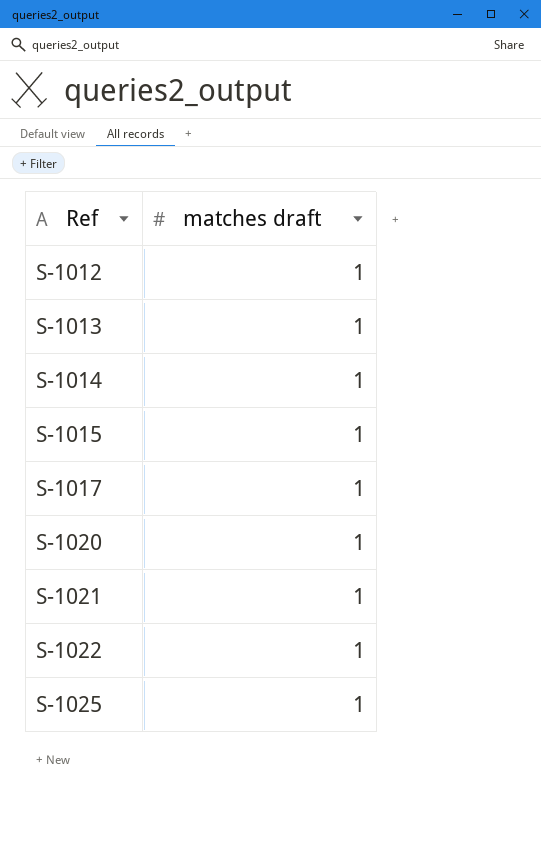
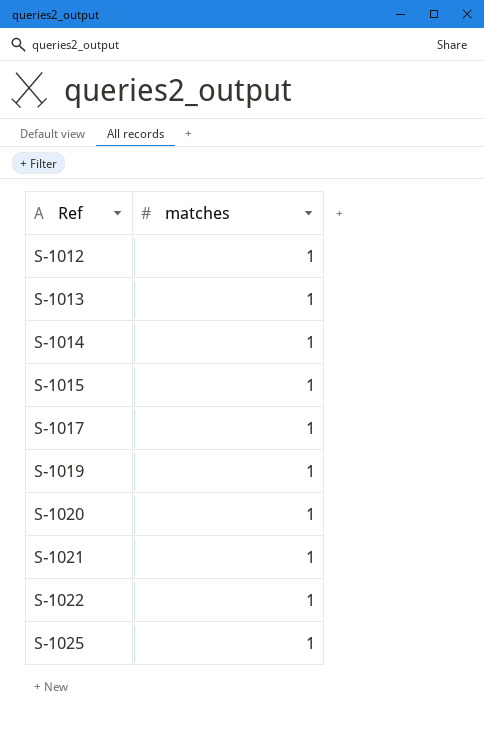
column name: matches draft -> matches
row S-1019: none -> 1

